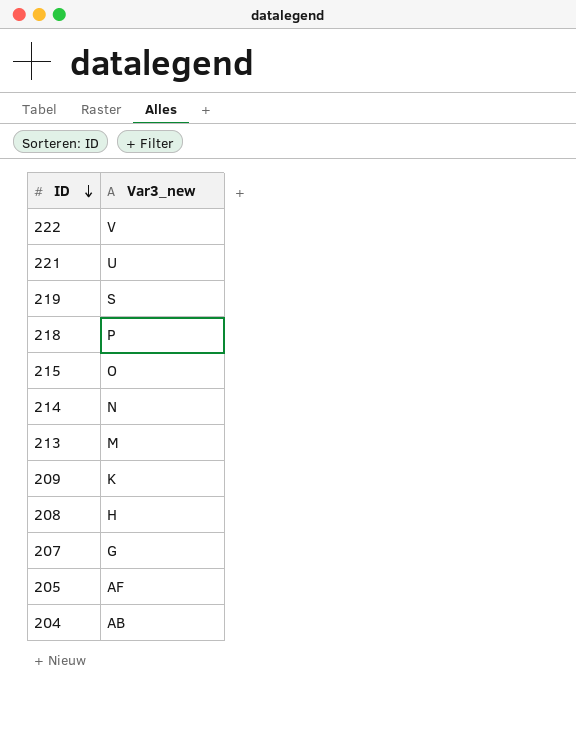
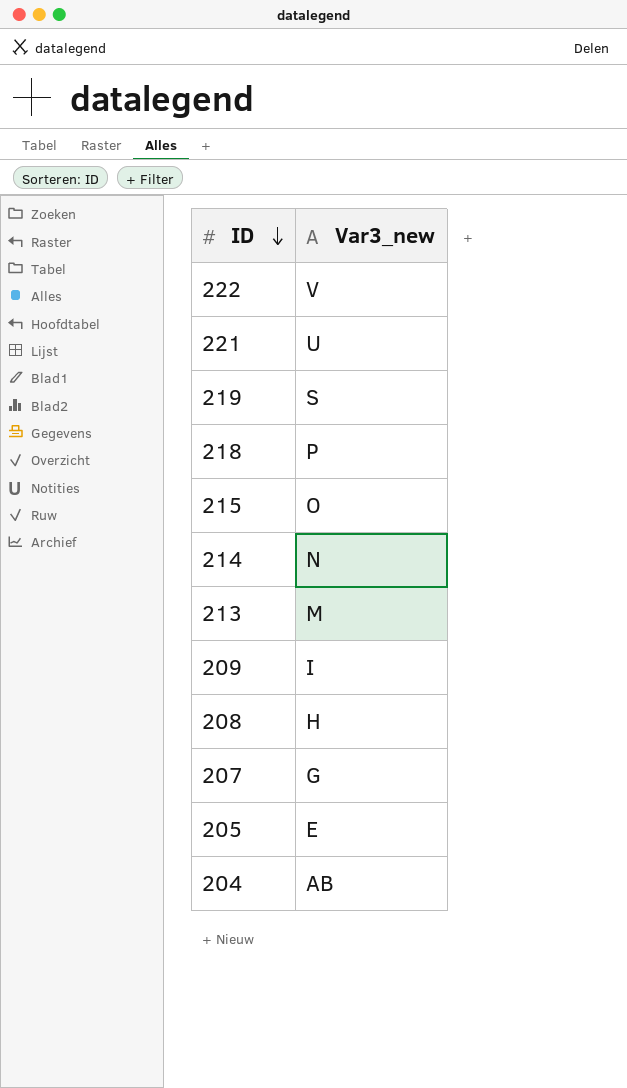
209 | Var3_new: K -> I
205 | Var3_new: AF -> E

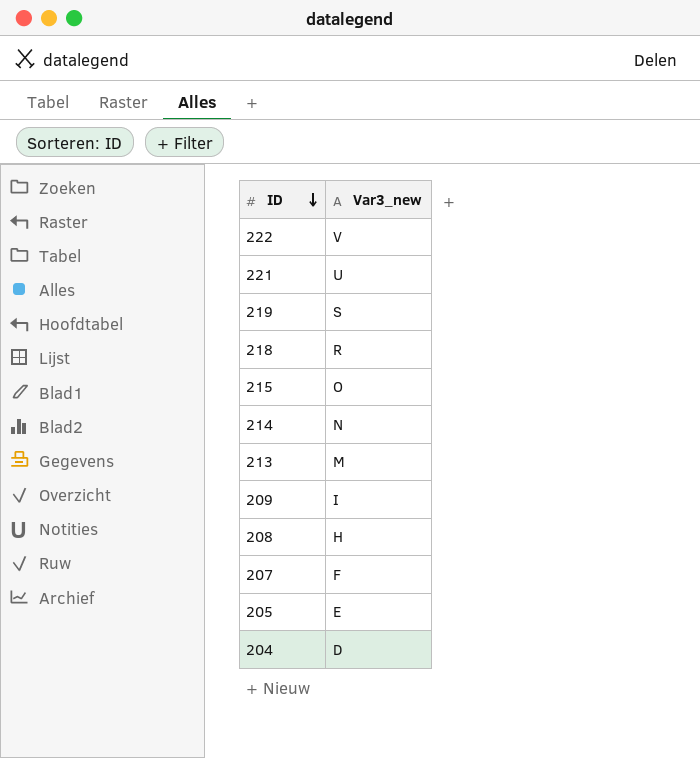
218 | Var3_new: P -> R
207 | Var3_new: G -> F
204 | Var3_new: AB -> D

